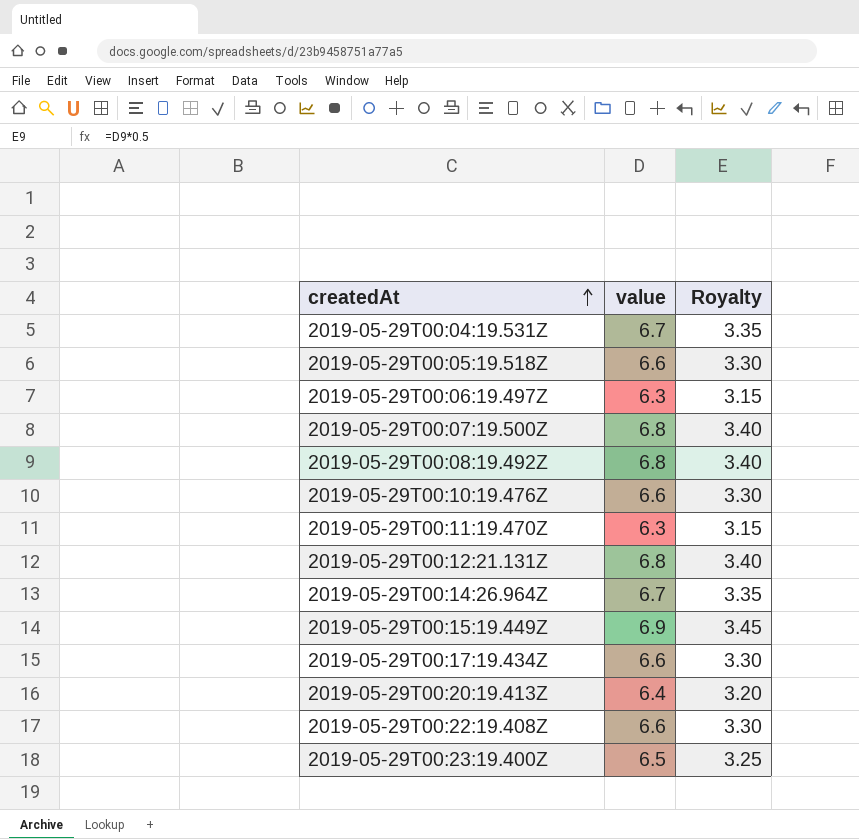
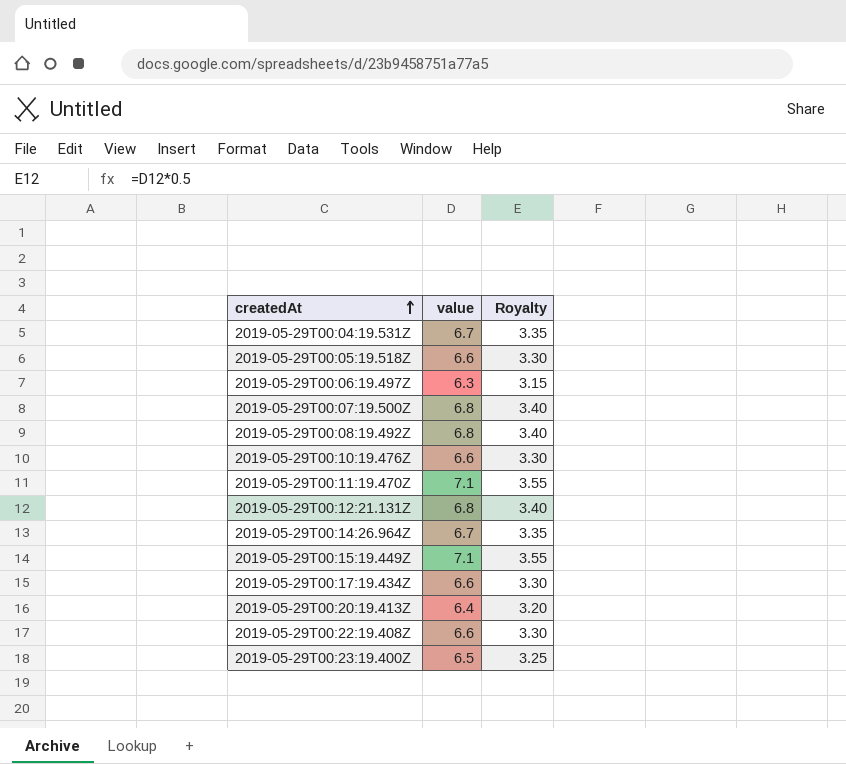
2019-05-29T00:11:19.470Z | value: 6.3 -> 7.1
2019-05-29T00:11:19.470Z | Royalty: 3.15 -> 3.55
2019-05-29T00:15:19.449Z | value: 6.9 -> 7.1
2019-05-29T00:15:19.449Z | Royalty: 3.45 -> 3.55

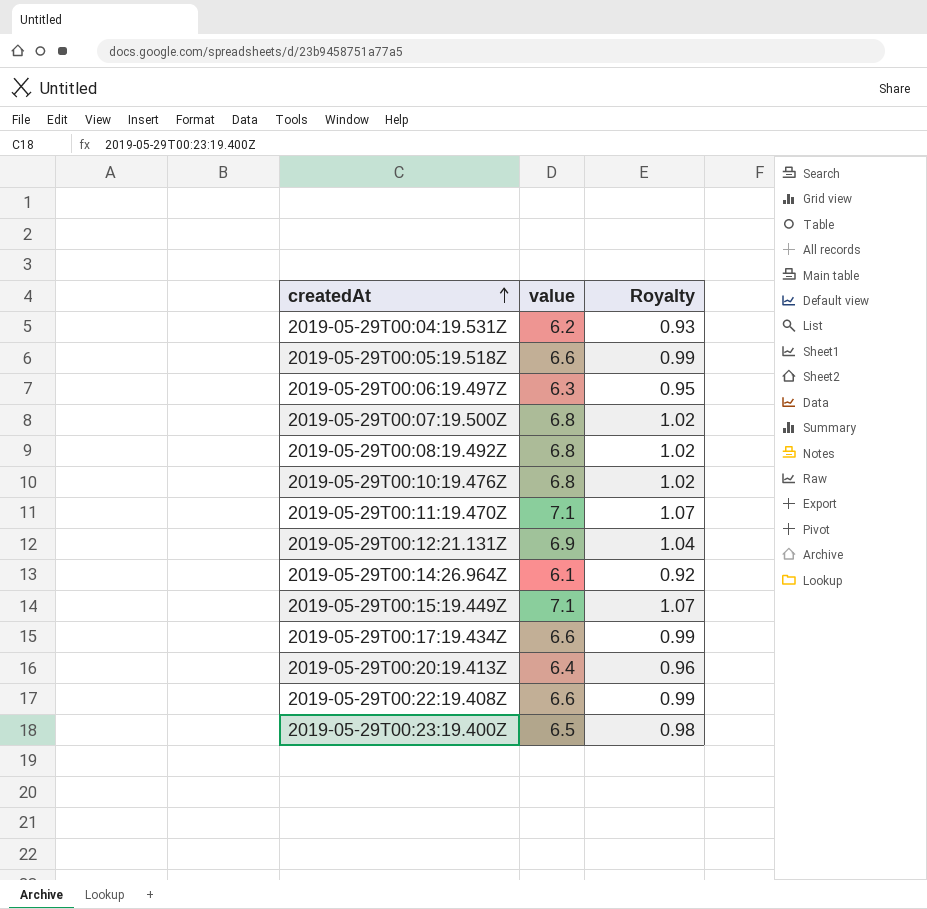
column Royalty | formula: [value] * 0.5 -> [value] * 0.15
2019-05-29T00:04:19.531Z | value: 6.7 -> 6.2
2019-05-29T00:10:19.476Z | value: 6.6 -> 6.8
2019-05-29T00:12:21.131Z | value: 6.8 -> 6.9
2019-05-29T00:14:26.964Z | value: 6.7 -> 6.1

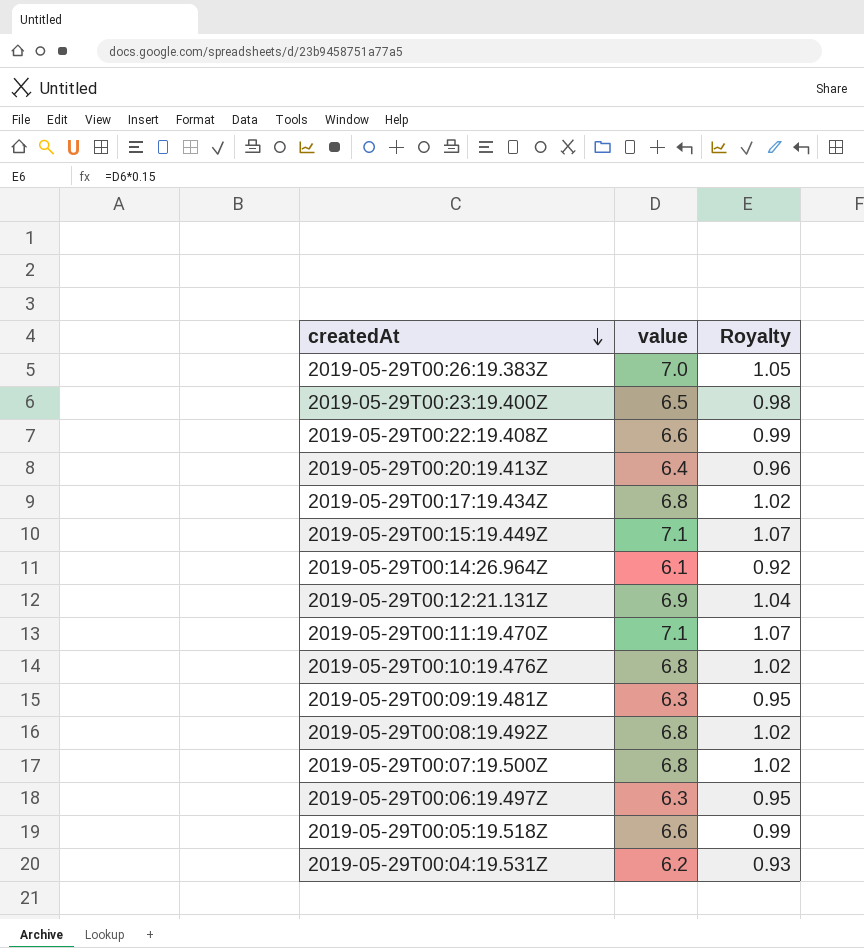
row order: createdAt ascending -> createdAt descending
row 2019-05-29T00:26:19.383Z: none -> 7.0 | 1.05
2019-05-29T00:17:19.434Z | value: 6.6 -> 6.8
2019-05-29T00:17:19.434Z | Royalty: 0.99 -> 1.02
row 2019-05-29T00:09:19.481Z: none -> 6.3 | 0.95

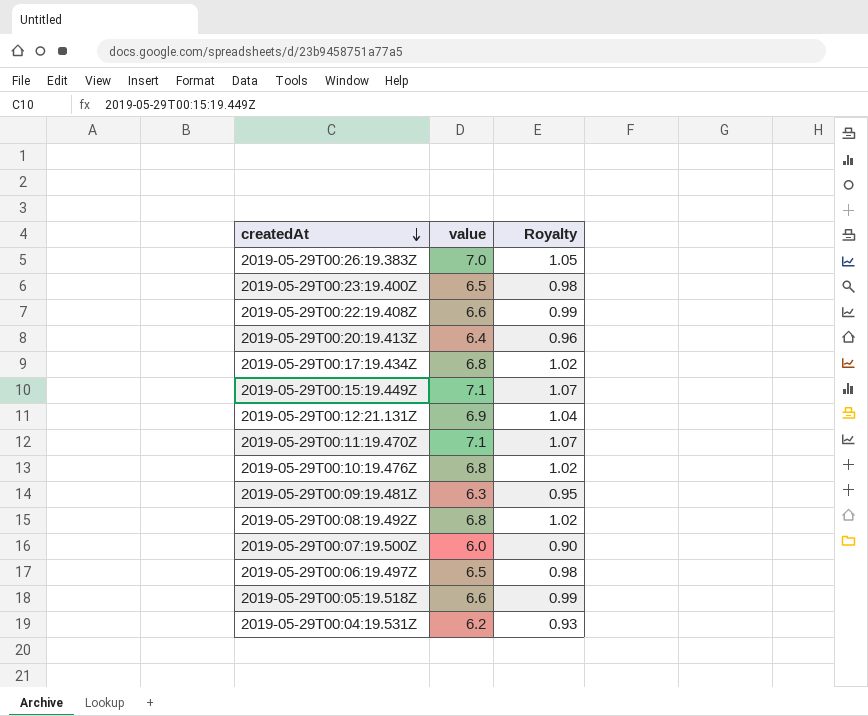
row 2019-05-29T00:14:26.964Z: 6.1 | 0.92 -> none
2019-05-29T00:07:19.500Z | value: 6.8 -> 6.0
2019-05-29T00:07:19.500Z | Royalty: 1.02 -> 0.90
2019-05-29T00:06:19.497Z | value: 6.3 -> 6.5
2019-05-29T00:06:19.497Z | Royalty: 0.95 -> 0.98

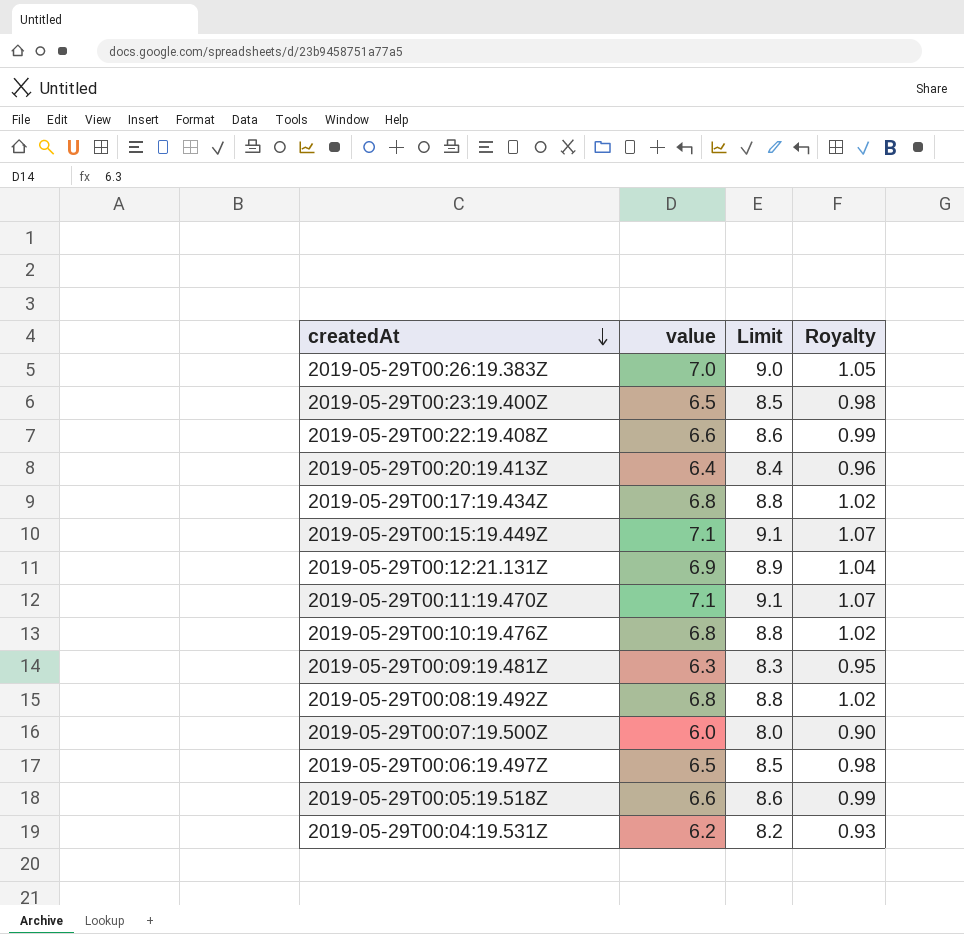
column Limit | formula: none -> [value] + 2

